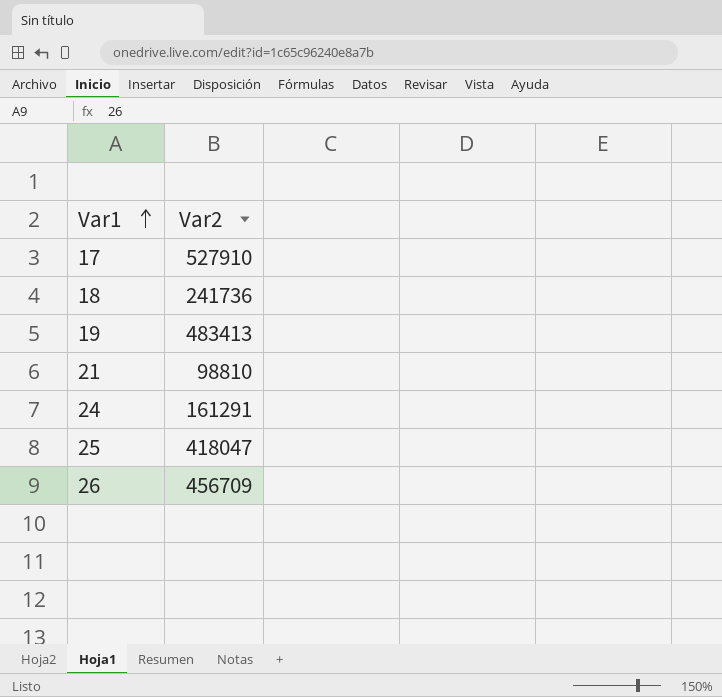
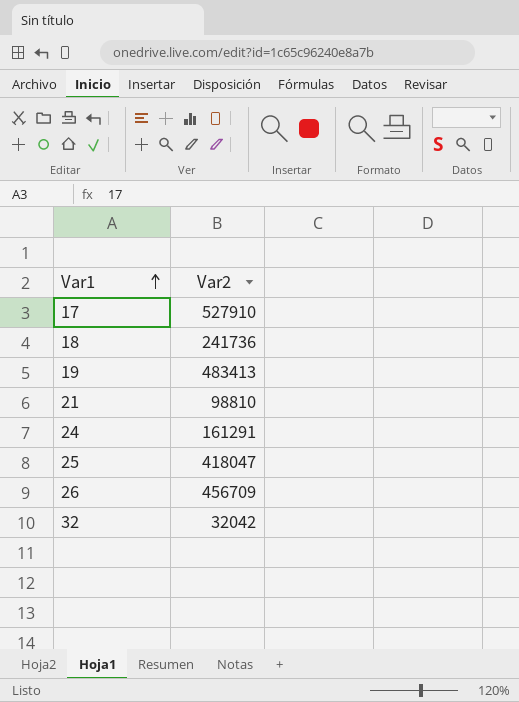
row 32: none -> 32042

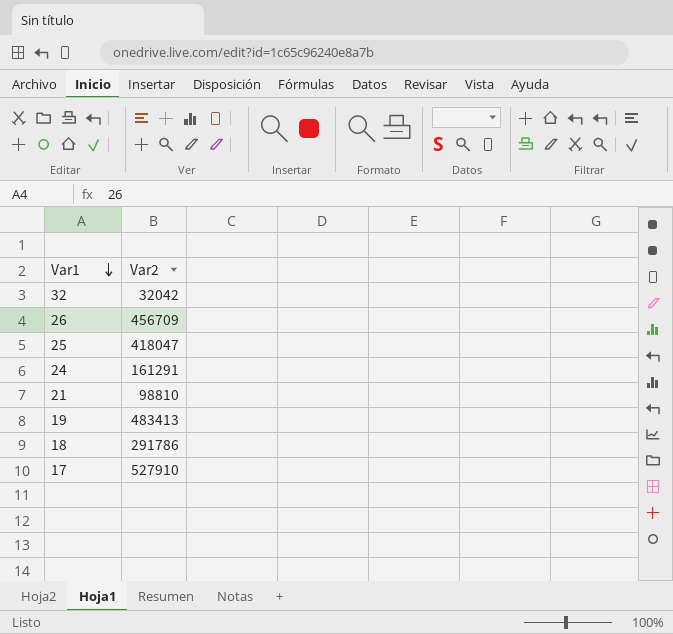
row order: Var1 ascending -> Var1 descending
18 | Var2: 241736 -> 291786

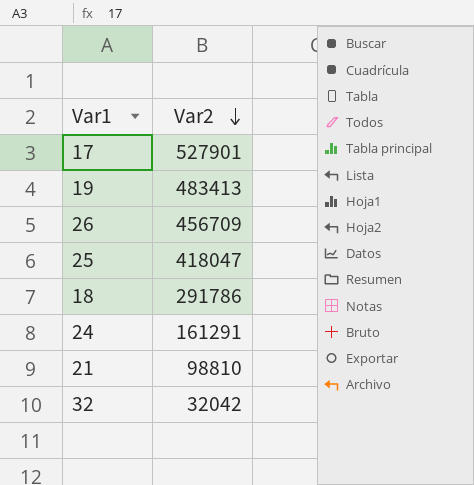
row order: Var1 descending -> Var2 descending
17 | Var2: 527910 -> 527901

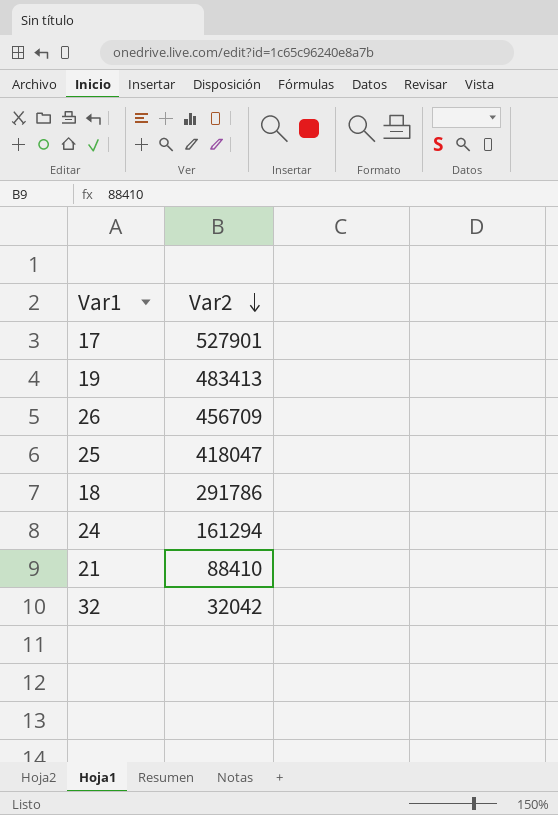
24 | Var2: 161291 -> 161294
21 | Var2: 98810 -> 88410

